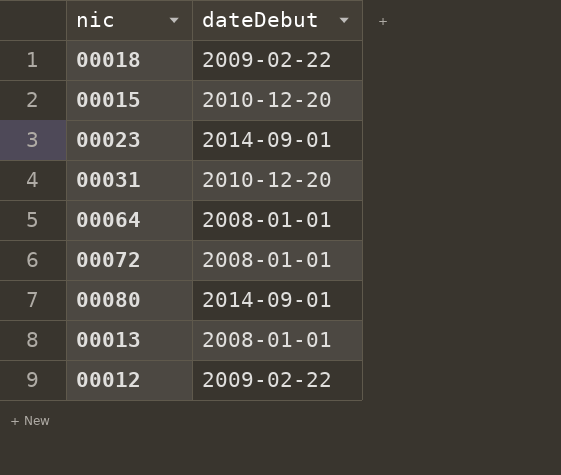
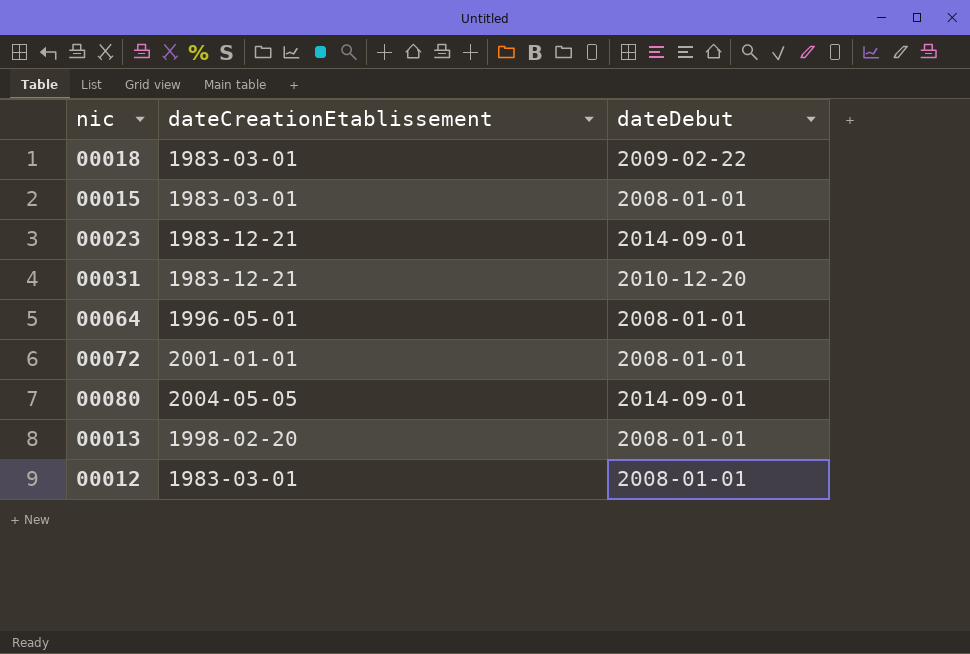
column dateCreationEtablissement | position: none -> 2
00015 | dateDebut: 2010-12-20 -> 2008-01-01
00012 | dateDebut: 2009-02-22 -> 2008-01-01

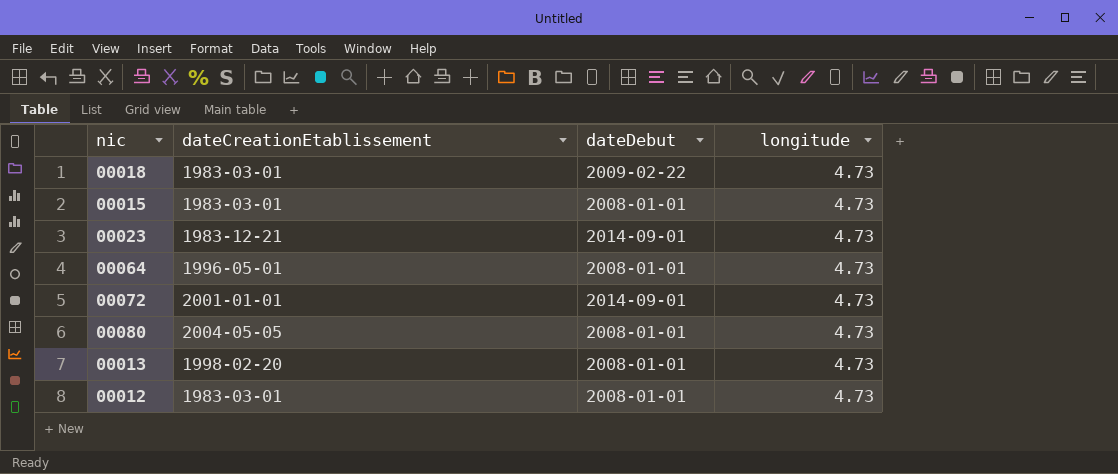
column longitude | position: none -> 4
row 00031: 1983-12-21 | 2010-12-20 -> none
00072 | dateDebut: 2008-01-01 -> 2014-09-01
00080 | dateDebut: 2014-09-01 -> 2008-01-01

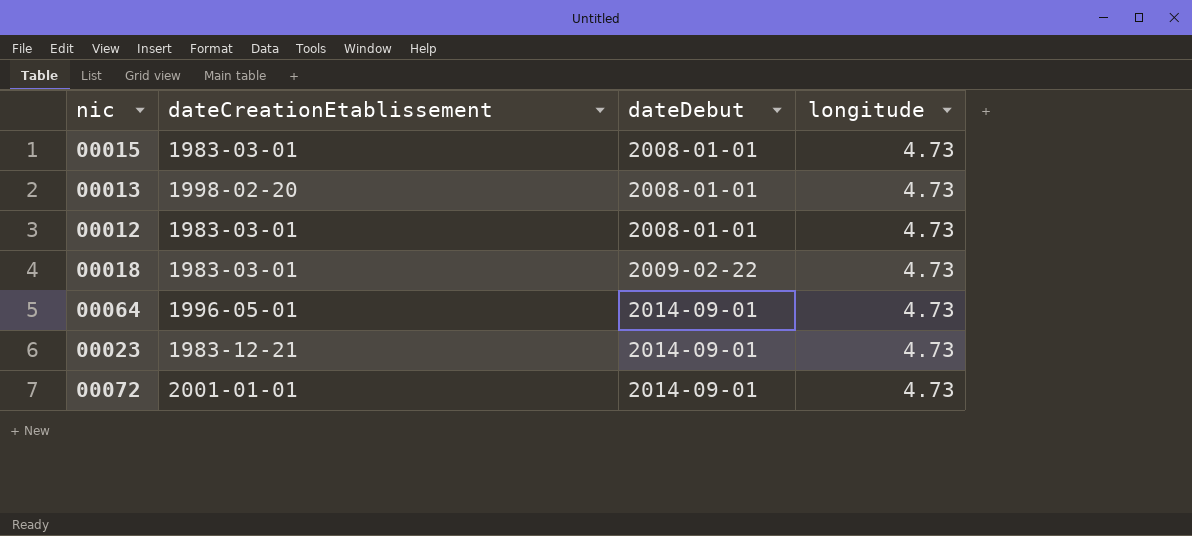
row order: none -> dateDebut ascending
row 00080: 2004-05-05 | 2008-01-01 | 4.73 -> none
00064 | dateDebut: 2008-01-01 -> 2014-09-01

